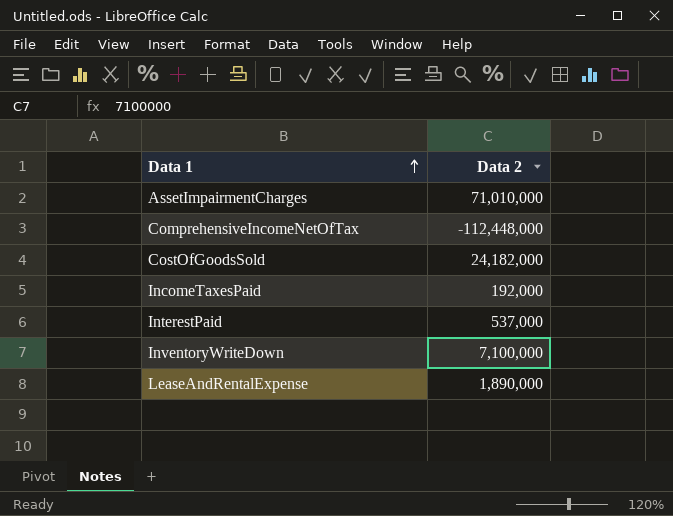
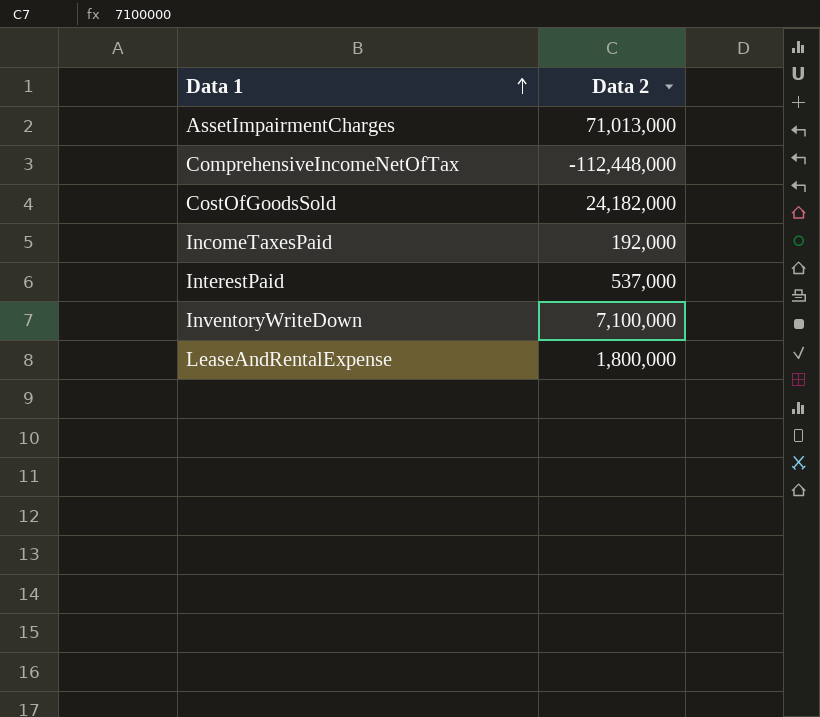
AssetImpairmentCharges | Data 2: 71,010,000 -> 71,013,000
LeaseAndRentalExpense | Data 2: 1,890,000 -> 1,800,000

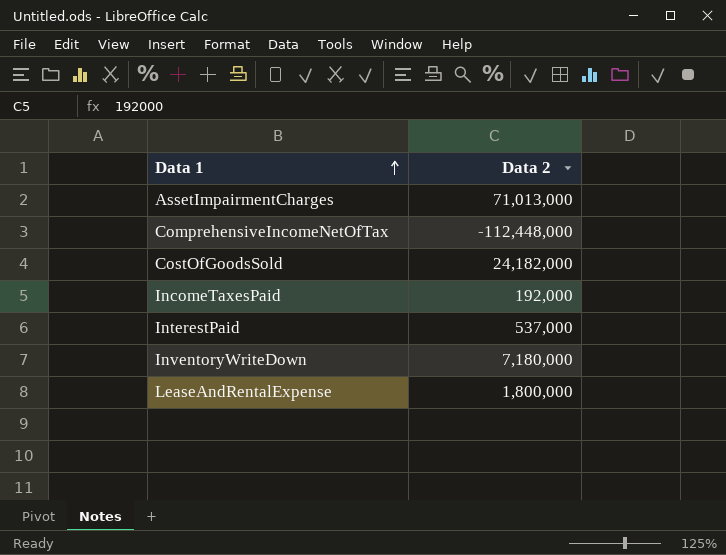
InventoryWriteDown | Data 2: 7,100,000 -> 7,180,000

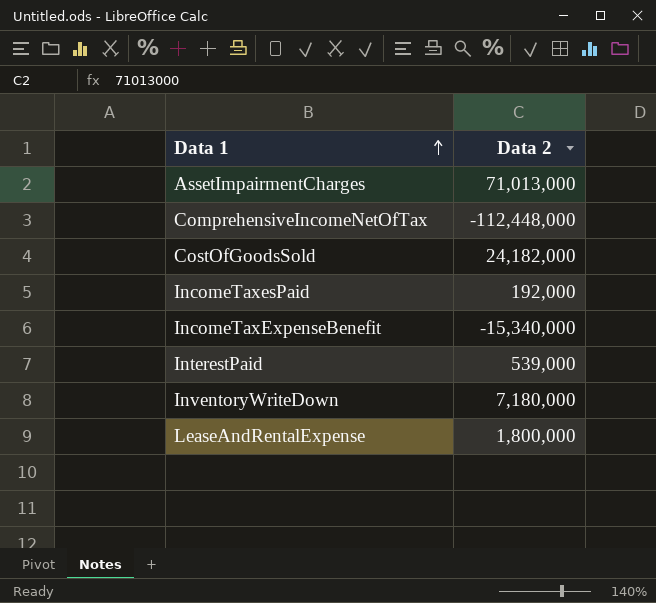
row IncomeTaxExpenseBenefit: none -> -15,340,000
InterestPaid | Data 2: 537,000 -> 539,000

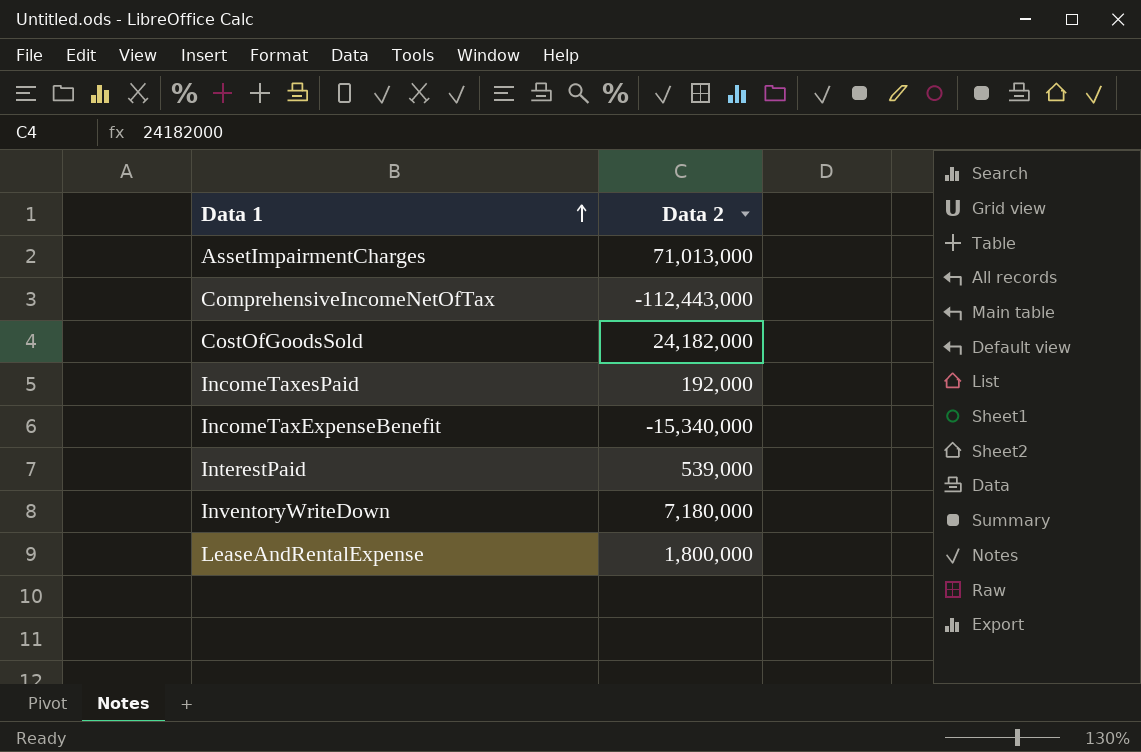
ComprehensiveIncomeNetOfTax | Data 2: -112,448,000 -> -112,443,000

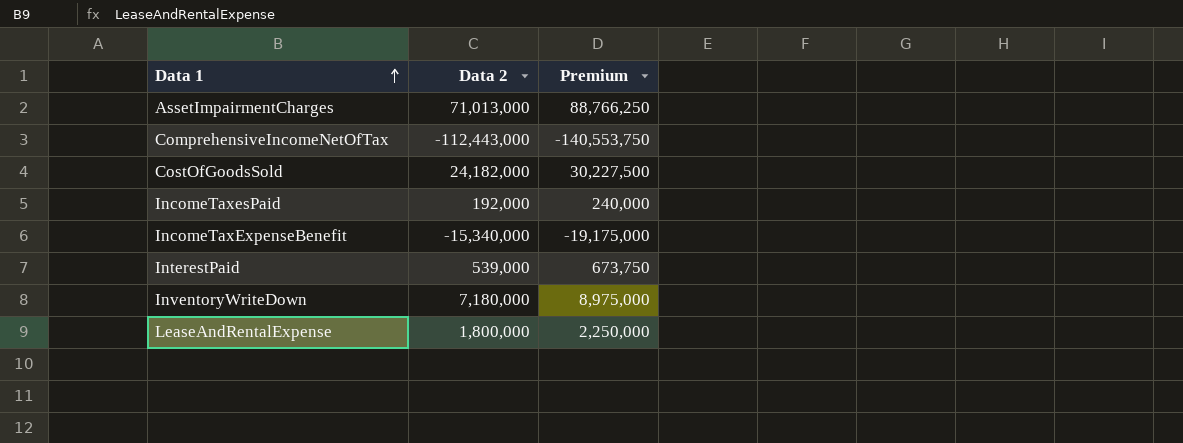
column Premium | formula: none -> [Data 2] * 1.25

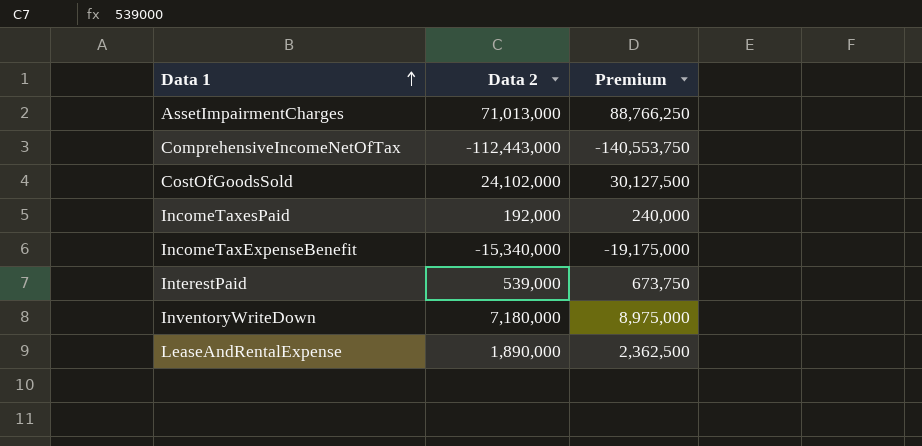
CostOfGoodsSold | Data 2: 24,182,000 -> 24,102,000
CostOfGoodsSold | Premium: 30,227,500 -> 30,127,500
LeaseAndRentalExpense | Data 2: 1,800,000 -> 1,890,000
LeaseAndRentalExpense | Premium: 2,250,000 -> 2,362,500

